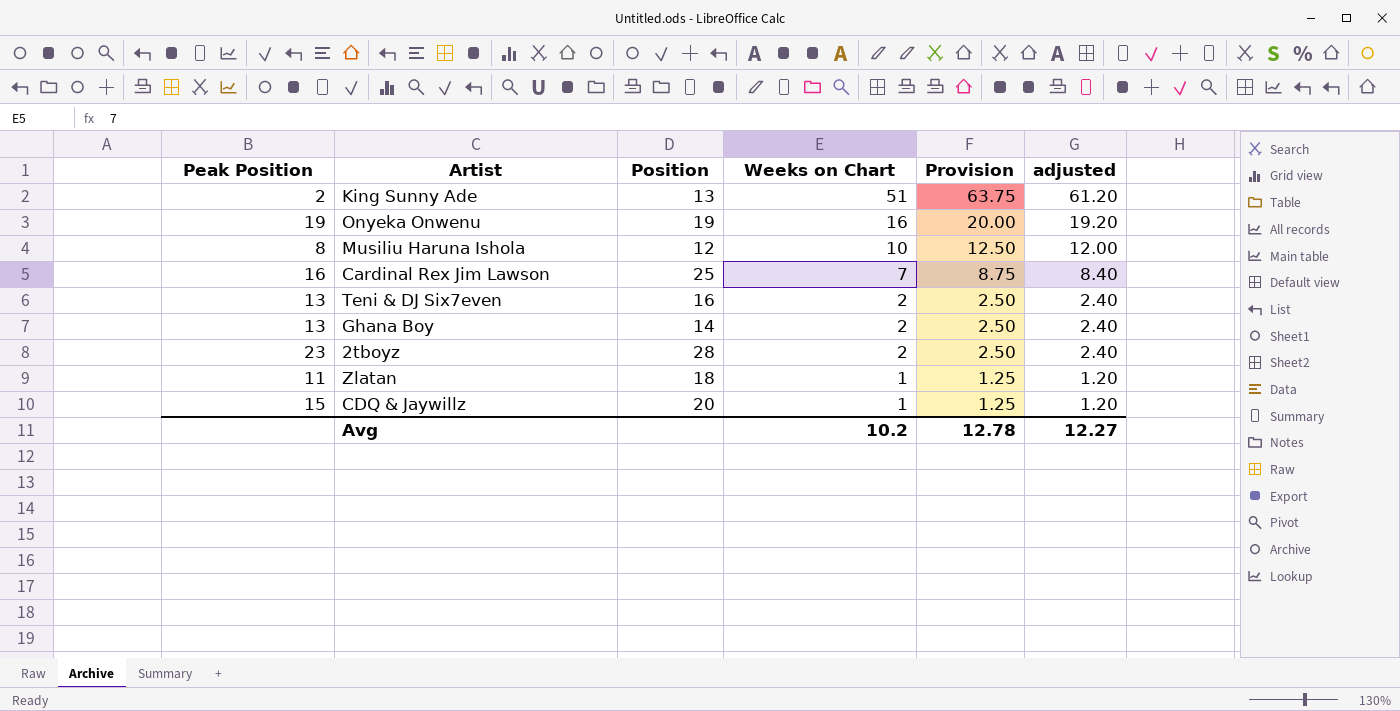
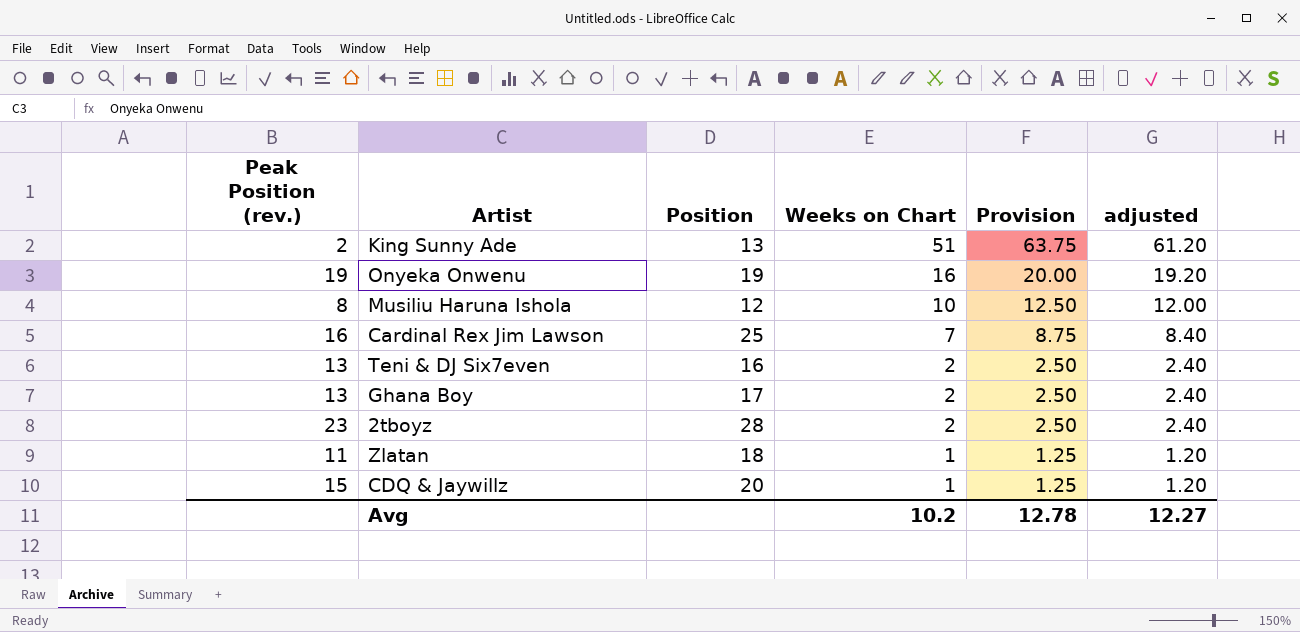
column name: Peak Position -> Peak Position (rev.)
Ghana Boy | Position: 14 -> 17

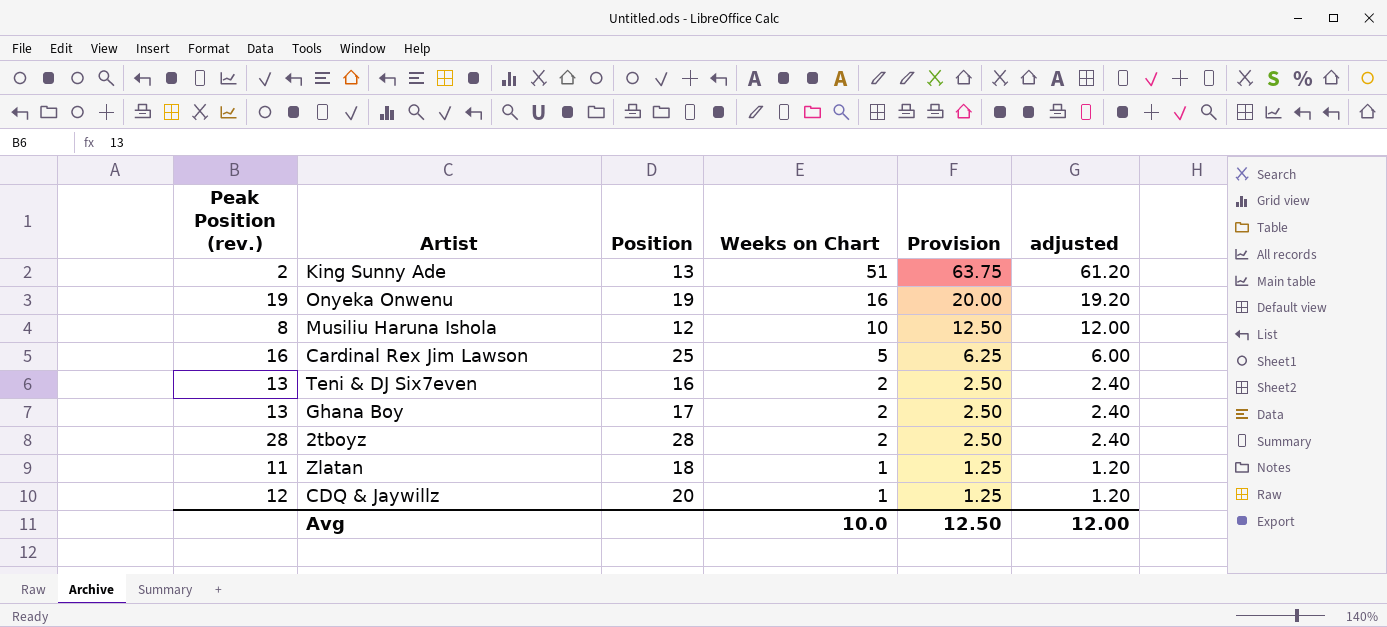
Cardinal Rex Jim Lawson | Weeks on Chart: 7 -> 5
Cardinal Rex Jim Lawson | Provision: 8.75 -> 6.25
Cardinal Rex Jim Lawson | adjusted: 8.40 -> 6.00
2tboyz | Peak Position (rev.): 23 -> 28
CDQ & Jaywillz | Peak Position (rev.): 15 -> 12
Avg | Weeks on Chart: 10.2 -> 10.0
Avg | Provision: 12.78 -> 12.50
Avg | adjusted: 12.27 -> 12.00

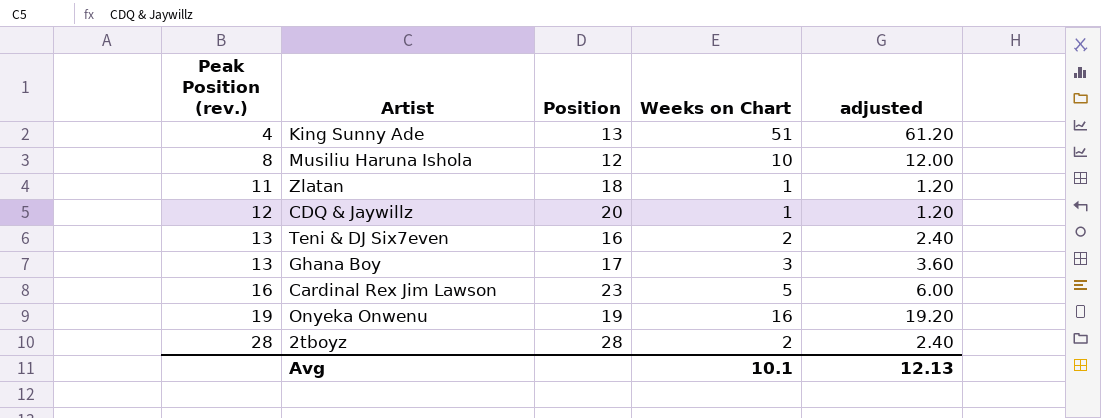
row order: Weeks on Chart descending -> Peak Position (rev.) ascending
column Provision | formula: [Weeks on Chart] * 1.25 -> none
King Sunny Ade | Peak Position (rev.): 2 -> 4
Ghana Boy | Weeks on Chart: 2 -> 3
Ghana Boy | adjusted: 2.40 -> 3.60
Cardinal Rex Jim Lawson | Position: 25 -> 23
Avg | Weeks on Chart: 10.0 -> 10.1
Avg | adjusted: 12.00 -> 12.13

